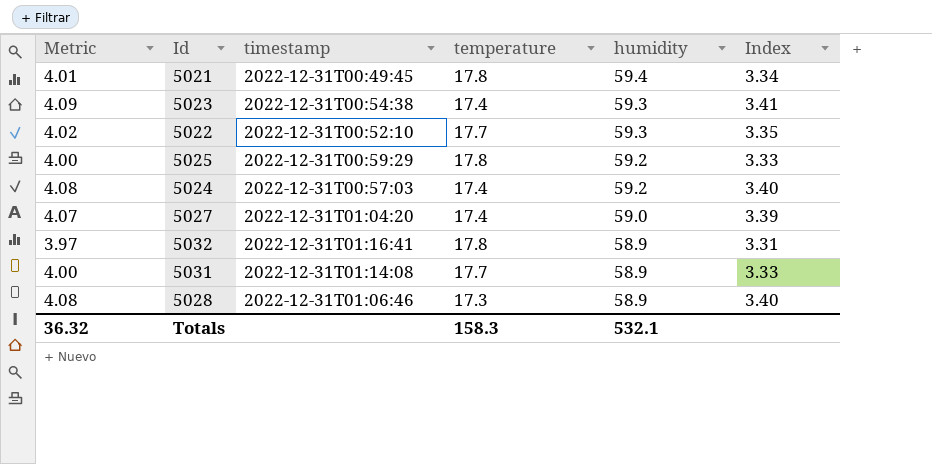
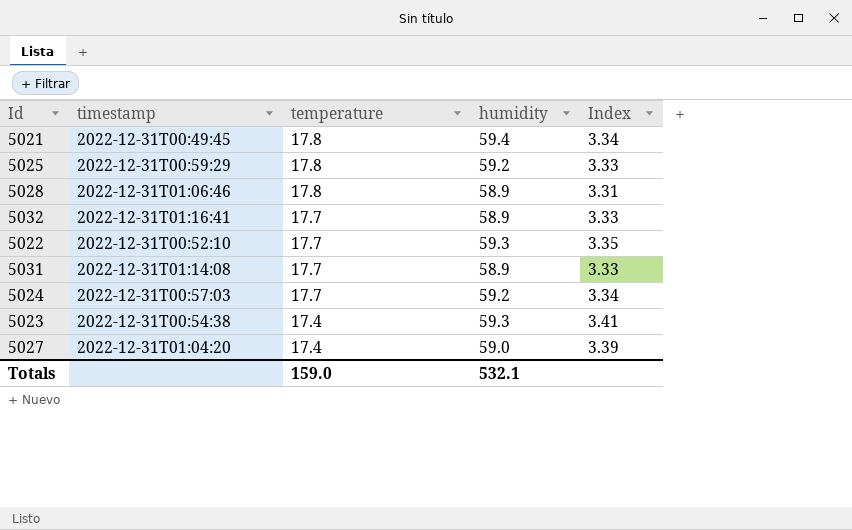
row order: humidity descending -> temperature descending
column Metric | formula: [Index] * 1.2 -> none
5028 | temperature: 17.3 -> 17.8
5028 | Index: 3.40 -> 3.31
5032 | temperature: 17.8 -> 17.7
5032 | Index: 3.31 -> 3.33
5024 | temperature: 17.4 -> 17.7
5024 | Index: 3.40 -> 3.34
Totals | temperature: 158.3 -> 159.0

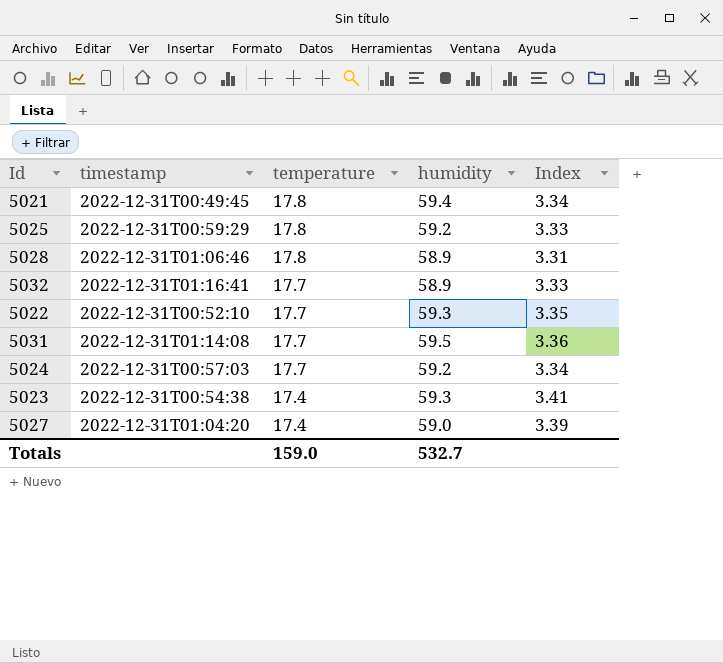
5031 | humidity: 58.9 -> 59.5
5031 | Index: 3.33 -> 3.36
Totals | humidity: 532.1 -> 532.7

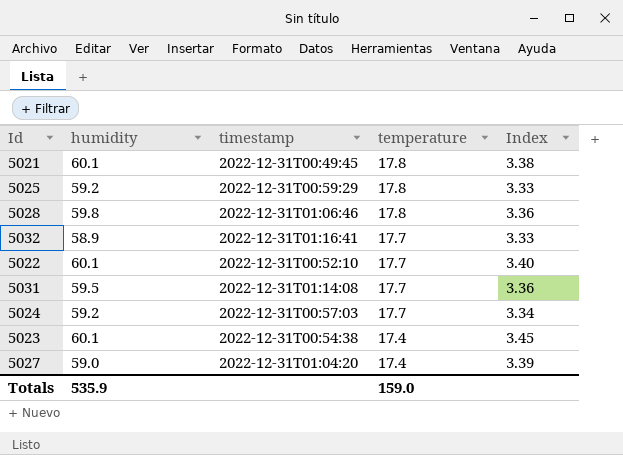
column humidity | position: 4 -> 2
5021 | humidity: 59.4 -> 60.1
5021 | Index: 3.34 -> 3.38
5028 | humidity: 58.9 -> 59.8
5028 | Index: 3.31 -> 3.36
5022 | humidity: 59.3 -> 60.1
5022 | Index: 3.35 -> 3.40
5023 | humidity: 59.3 -> 60.1
5023 | Index: 3.41 -> 3.45
Totals | humidity: 532.7 -> 535.9

